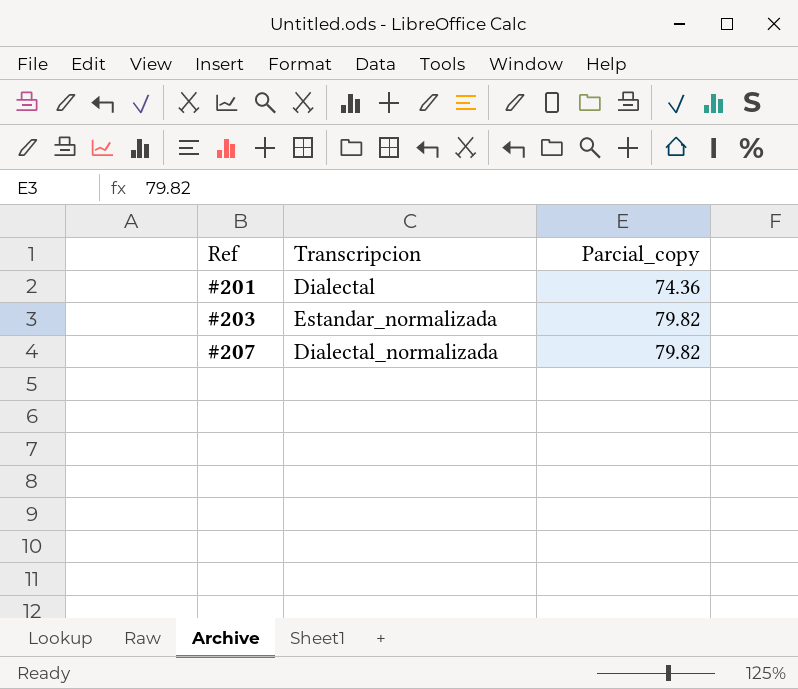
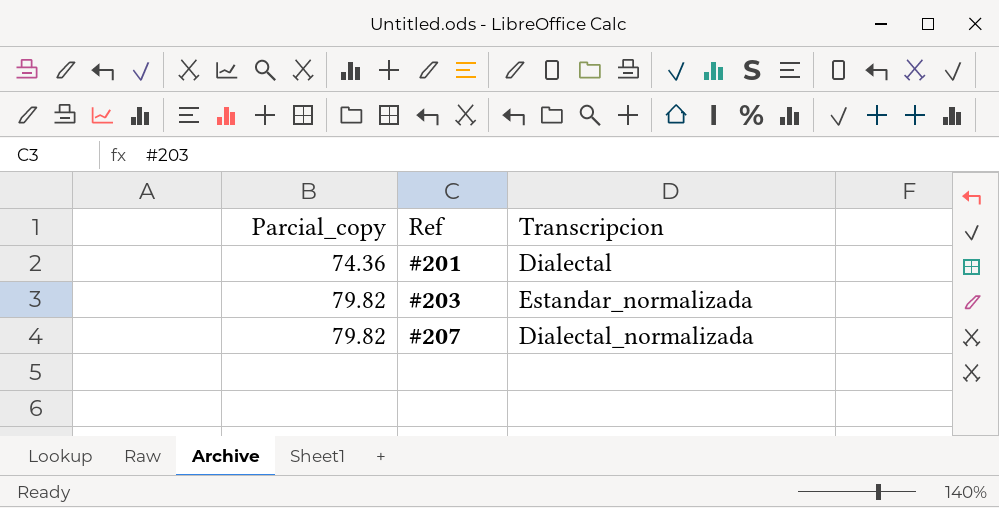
column Parcial_copy | position: 3 -> 1

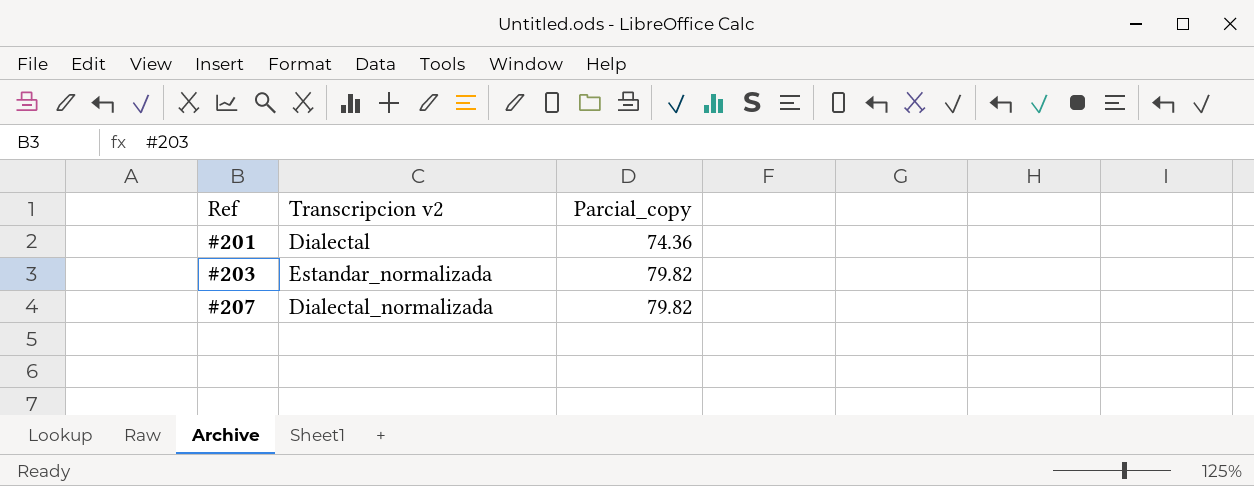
column name: Transcripcion -> Transcripcion v2
column Parcial_copy | position: 1 -> 3

